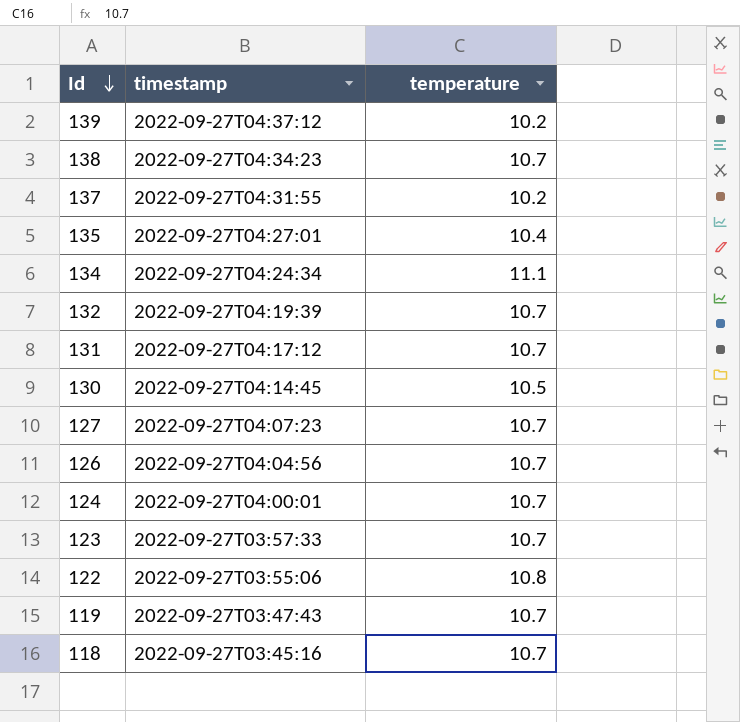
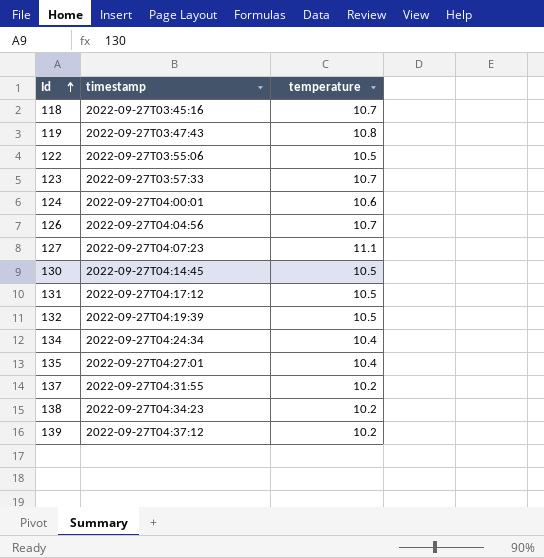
row order: Id descending -> Id ascending
119 | temperature: 10.7 -> 10.8
122 | temperature: 10.8 -> 10.5
124 | temperature: 10.7 -> 10.6
127 | temperature: 10.7 -> 11.1
131 | temperature: 10.7 -> 10.5
132 | temperature: 10.7 -> 10.5
134 | temperature: 11.1 -> 10.4
138 | temperature: 10.7 -> 10.2

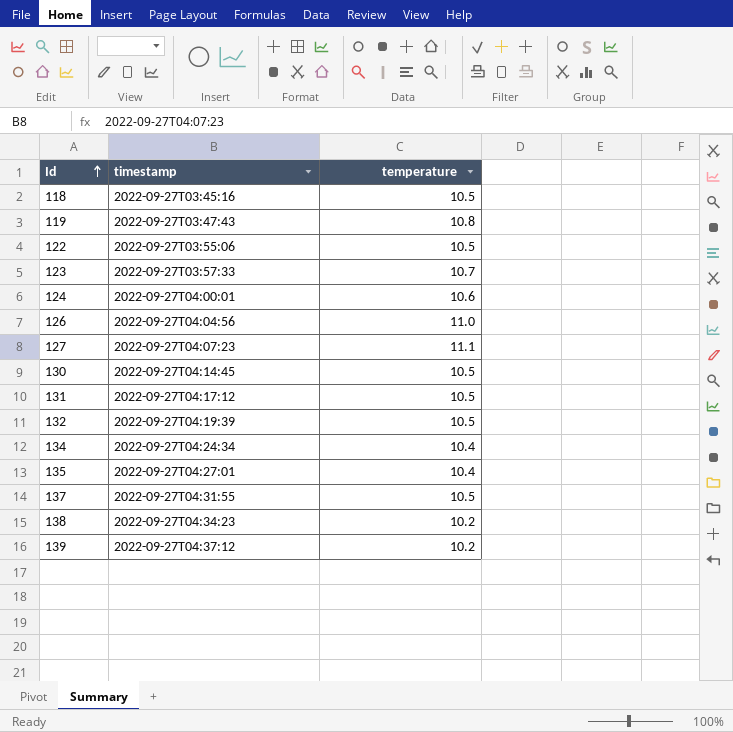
118 | temperature: 10.7 -> 10.5
126 | temperature: 10.7 -> 11.0
137 | temperature: 10.2 -> 10.5

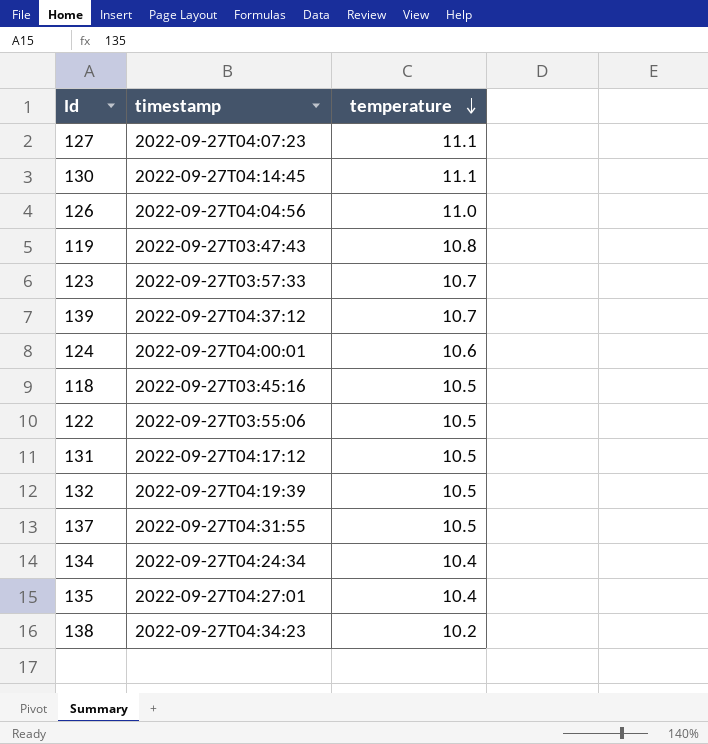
row order: Id ascending -> temperature descending
130 | temperature: 10.5 -> 11.1
139 | temperature: 10.2 -> 10.7

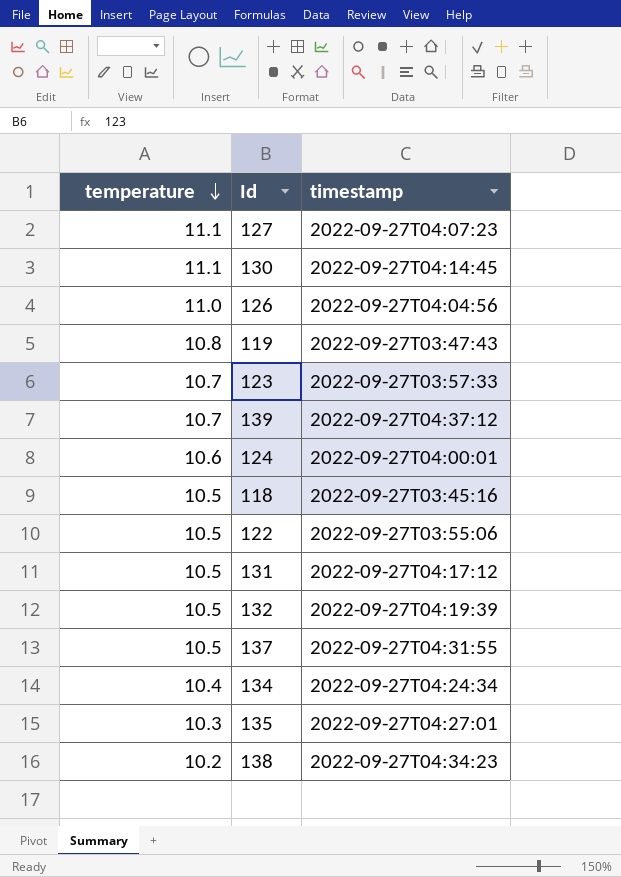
column temperature | position: 3 -> 1
135 | temperature: 10.4 -> 10.3

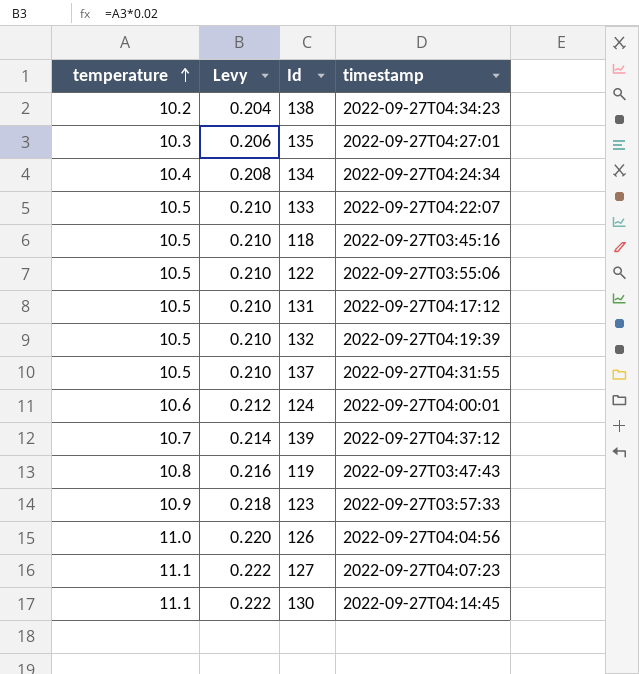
row order: temperature descending -> temperature ascending
column Levy | formula: none -> [temperature] * 0.02
row 133: none -> 10.5 | 0.210 | 2022-09-27T04:22:07
123 | temperature: 10.7 -> 10.9

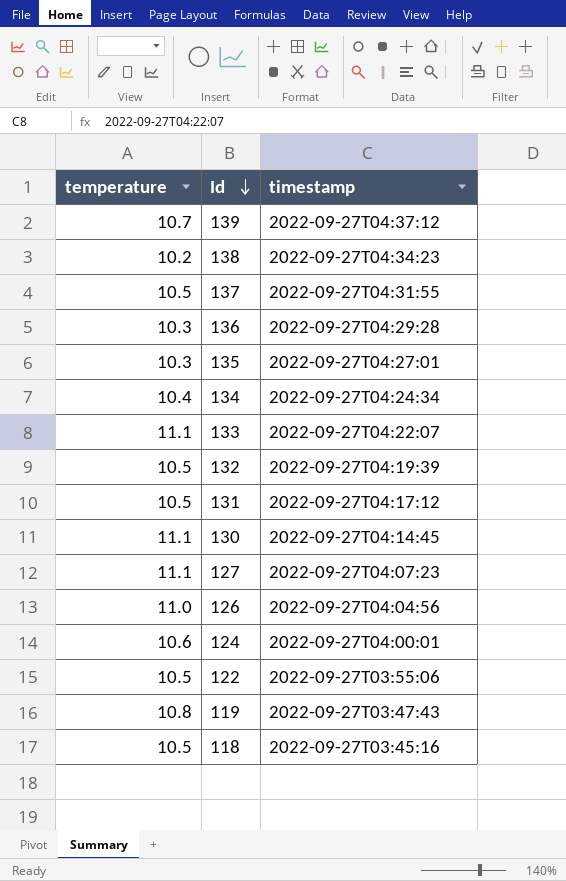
row order: temperature ascending -> Id descending
column Levy | formula: [temperature] * 0.02 -> none
row 123: 10.9 | 0.218 | 2022-09-27T03:57:33 -> none
row 136: none -> 10.3 | 2022-09-27T04:29:28
133 | temperature: 10.5 -> 11.1

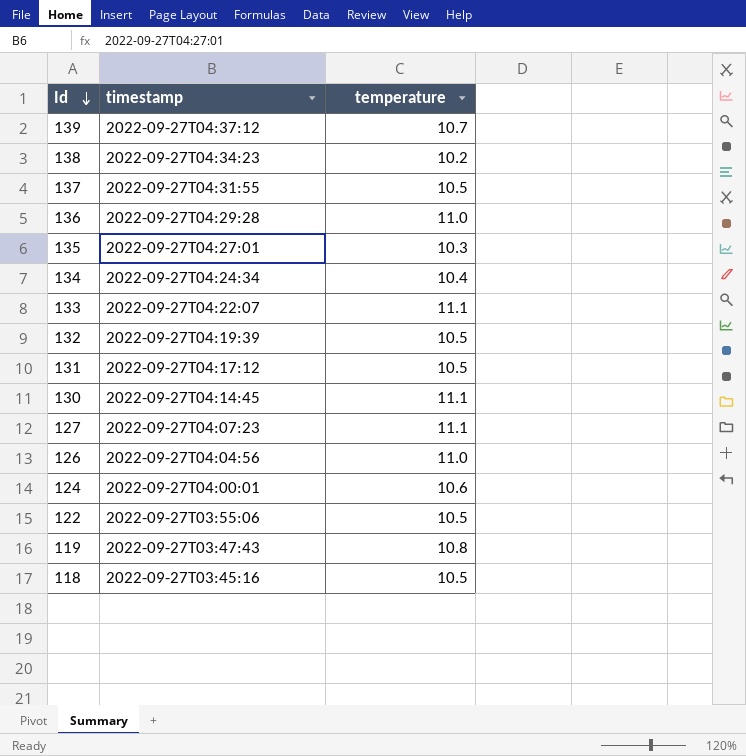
column temperature | position: 1 -> 3
136 | temperature: 10.3 -> 11.0

